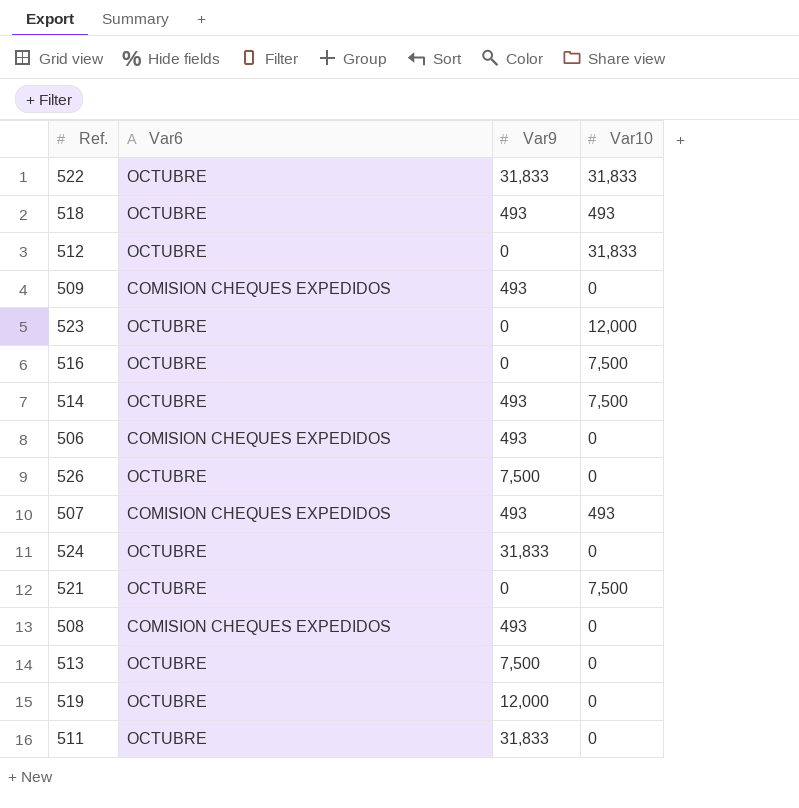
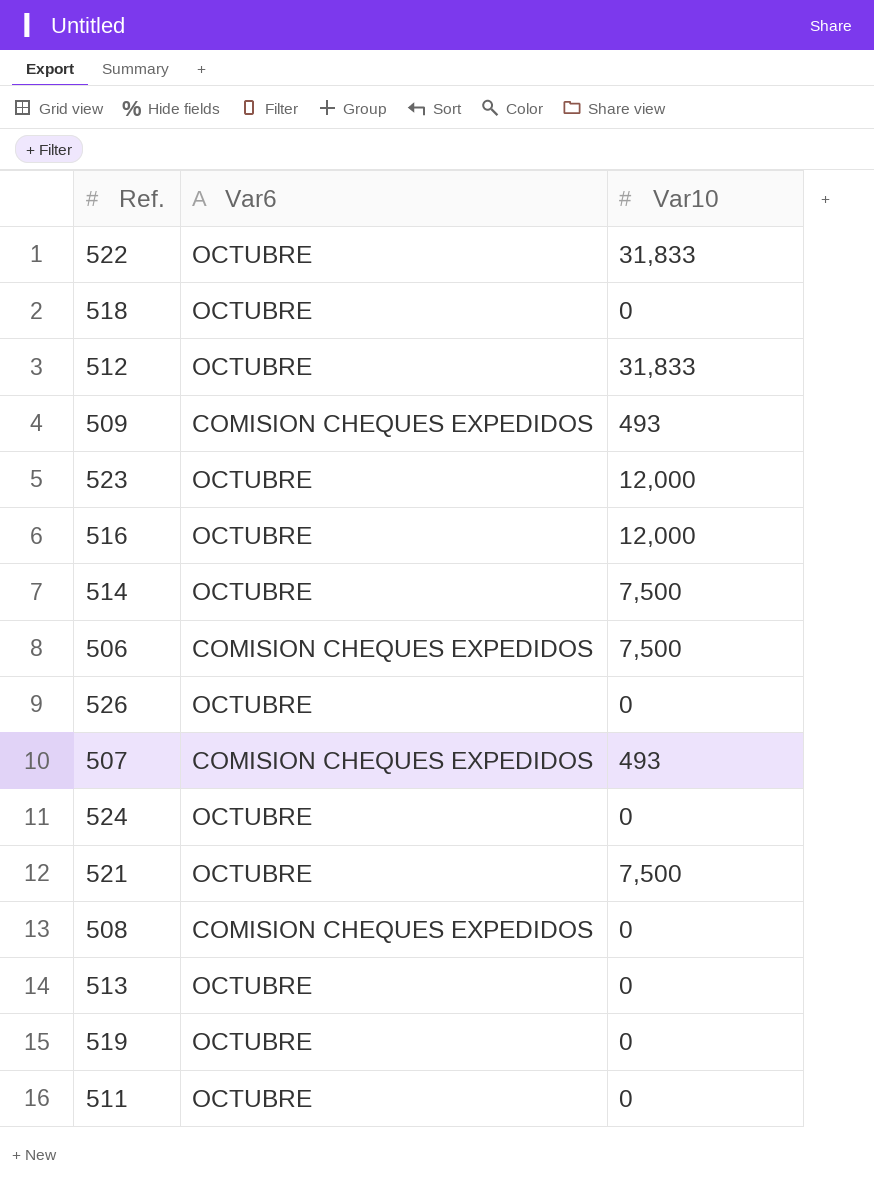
column Var9 | position: 3 -> none
518 | Var10: 493 -> 0
509 | Var10: 0 -> 493
516 | Var10: 7,500 -> 12,000
506 | Var10: 0 -> 7,500

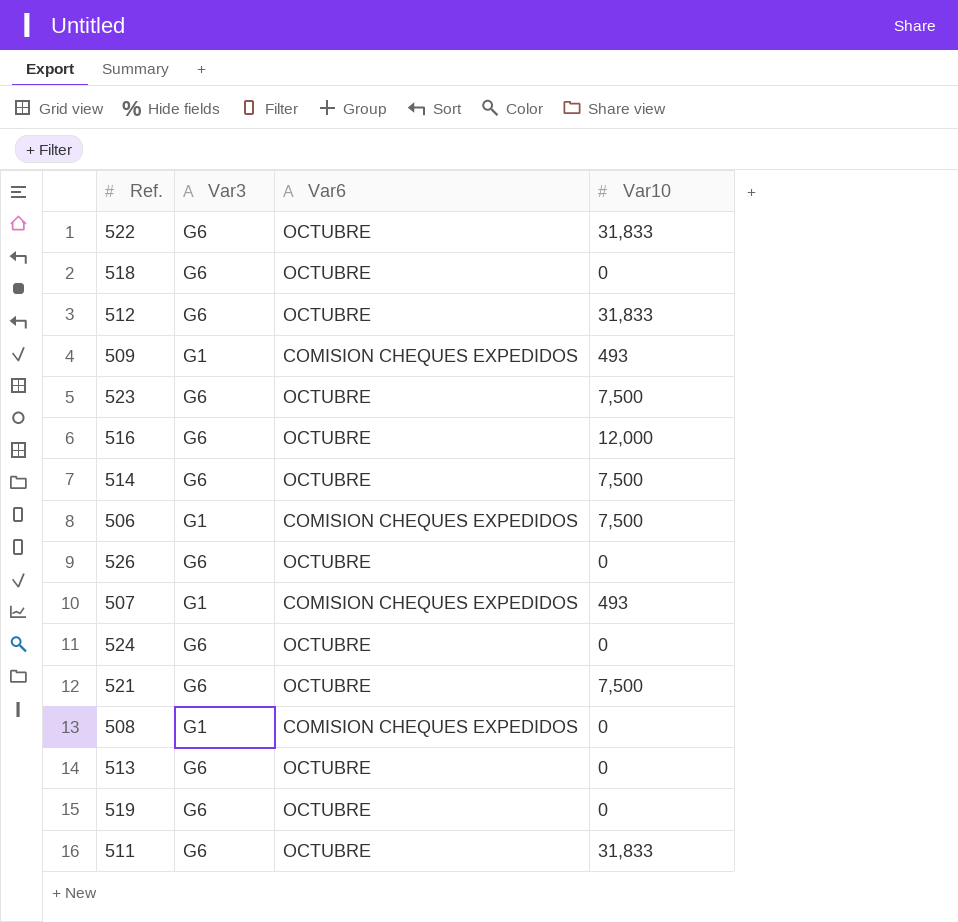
column Var3 | position: none -> 2
523 | Var10: 12,000 -> 7,500
511 | Var10: 0 -> 31,833

